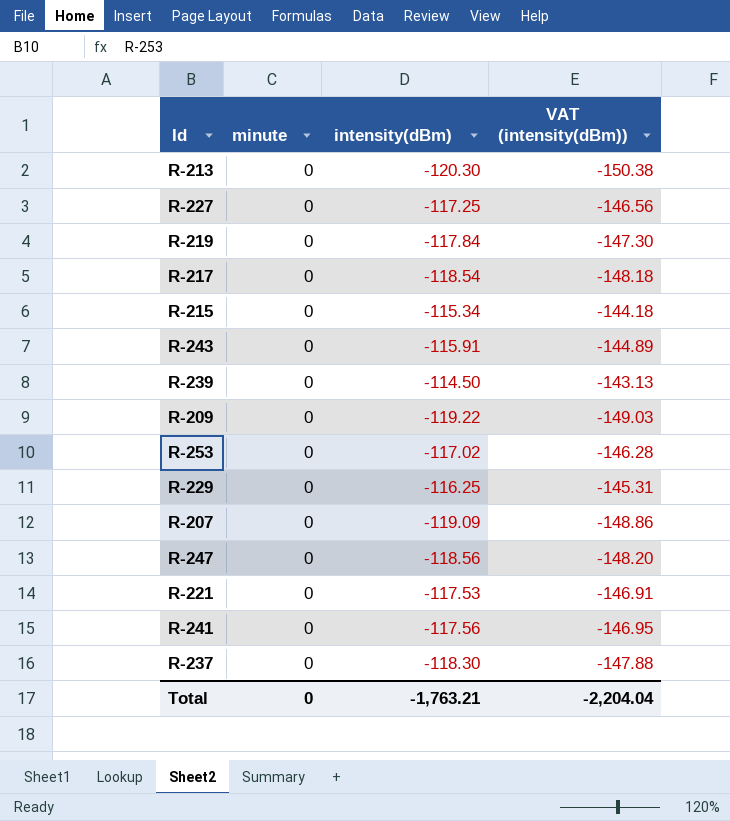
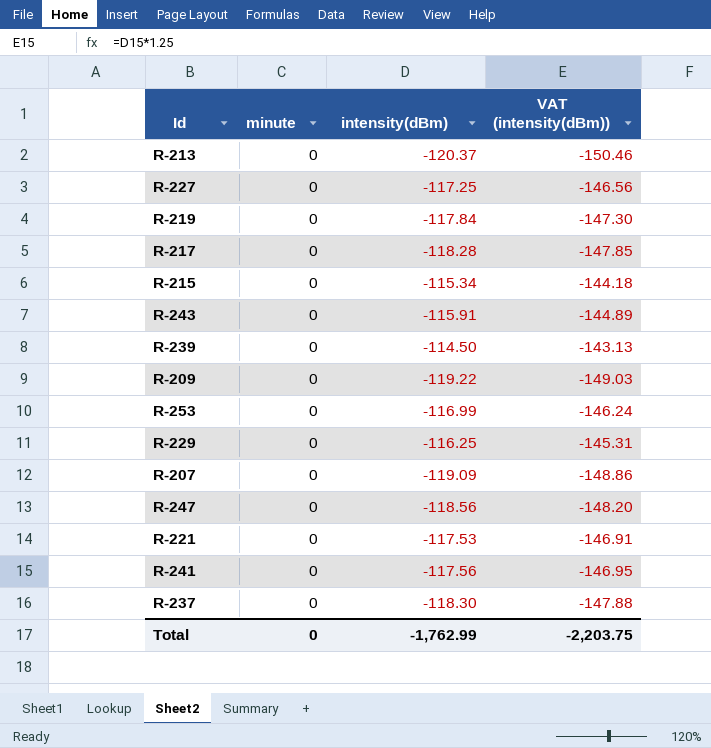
R-213 | intensity(dBm): -120.30 -> -120.37
R-213 | VAT (intensity(dBm)): -150.38 -> -150.46
R-217 | intensity(dBm): -118.54 -> -118.28
R-217 | VAT (intensity(dBm)): -148.18 -> -147.85
R-253 | intensity(dBm): -117.02 -> -116.99
R-253 | VAT (intensity(dBm)): -146.28 -> -146.24
Total | intensity(dBm): -1,763.21 -> -1,762.99
Total | VAT (intensity(dBm)): -2,204.04 -> -2,203.75

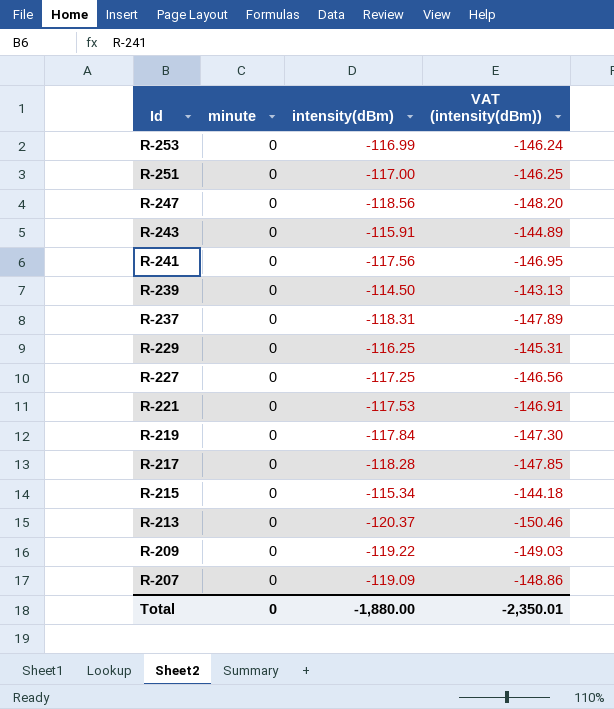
row order: none -> Id descending
row R-251: none -> 0 | -117.00 | -146.25
R-237 | intensity(dBm): -118.30 -> -118.31
R-237 | VAT (intensity(dBm)): -147.88 -> -147.89
Total | intensity(dBm): -1,762.99 -> -1,880.00
Total | VAT (intensity(dBm)): -2,203.75 -> -2,350.01

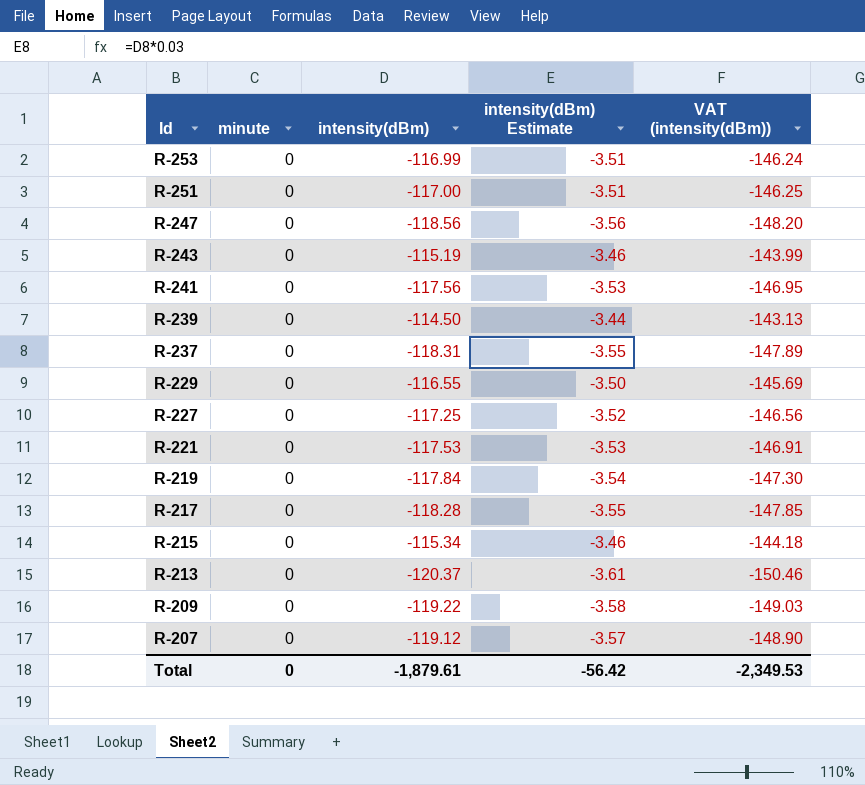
column intensity(dBm) Estimate | formula: none -> [intensity(dBm)] * 0.03
R-243 | intensity(dBm): -115.91 -> -115.19
R-243 | VAT (intensity(dBm)): -144.89 -> -143.99
R-229 | intensity(dBm): -116.25 -> -116.55
R-229 | VAT (intensity(dBm)): -145.31 -> -145.69
R-207 | intensity(dBm): -119.09 -> -119.12
R-207 | VAT (intensity(dBm)): -148.86 -> -148.90
Total | intensity(dBm): -1,880.00 -> -1,879.61
Total | VAT (intensity(dBm)): -2,350.01 -> -2,349.53

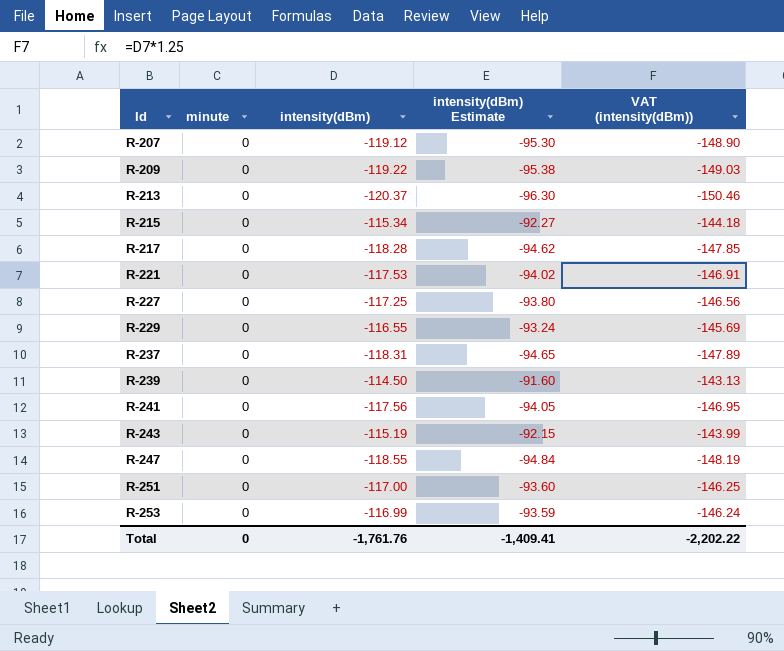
row order: Id descending -> Id ascending
column intensity(dBm) Estimate | formula: [intensity(dBm)] * 0.03 -> [intensity(dBm)] * 0.8
row R-219: 0 | -117.84 | -3.54 | -147.30 -> none
R-247 | intensity(dBm): -118.56 -> -118.55
R-247 | VAT (intensity(dBm)): -148.20 -> -148.19
Total | intensity(dBm): -1,879.61 -> -1,761.76
Total | intensity(dBm) Estimate: -56.42 -> -1,409.41
Total | VAT (intensity(dBm)): -2,349.53 -> -2,202.22

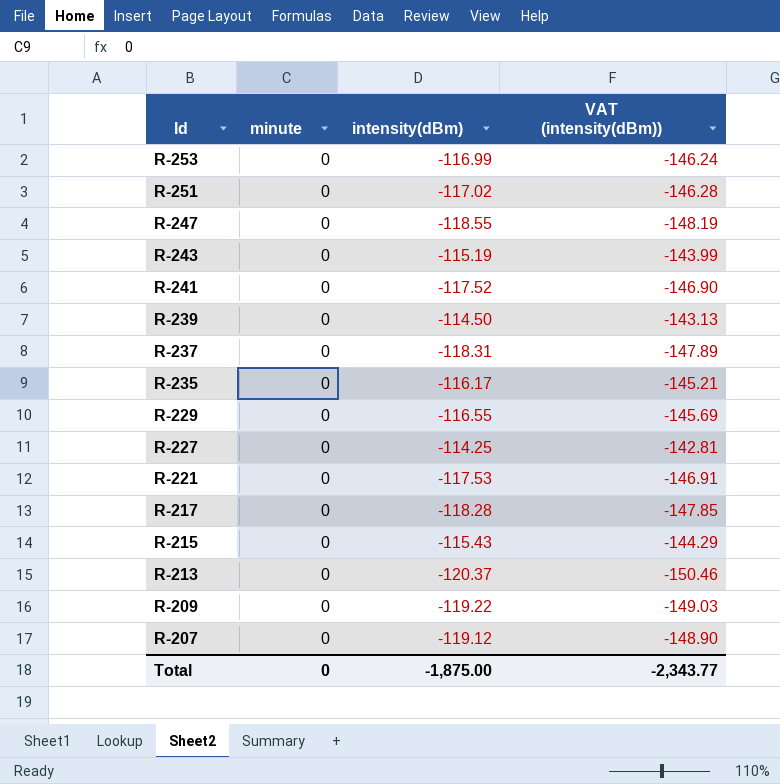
row order: Id ascending -> Id descending
column intensity(dBm) Estimate | formula: [intensity(dBm)] * 0.8 -> none
R-251 | intensity(dBm): -117.00 -> -117.02
R-251 | VAT (intensity(dBm)): -146.25 -> -146.28
R-241 | intensity(dBm): -117.56 -> -117.52
R-241 | VAT (intensity(dBm)): -146.95 -> -146.90
row R-235: none -> 0 | -116.17 | -145.21
R-227 | intensity(dBm): -117.25 -> -114.25
R-227 | VAT (intensity(dBm)): -146.56 -> -142.81
R-215 | intensity(dBm): -115.34 -> -115.43
R-215 | VAT (intensity(dBm)): -144.18 -> -144.29
Total | intensity(dBm): -1,761.76 -> -1,875.00
Total | VAT (intensity(dBm)): -2,202.22 -> -2,343.77

